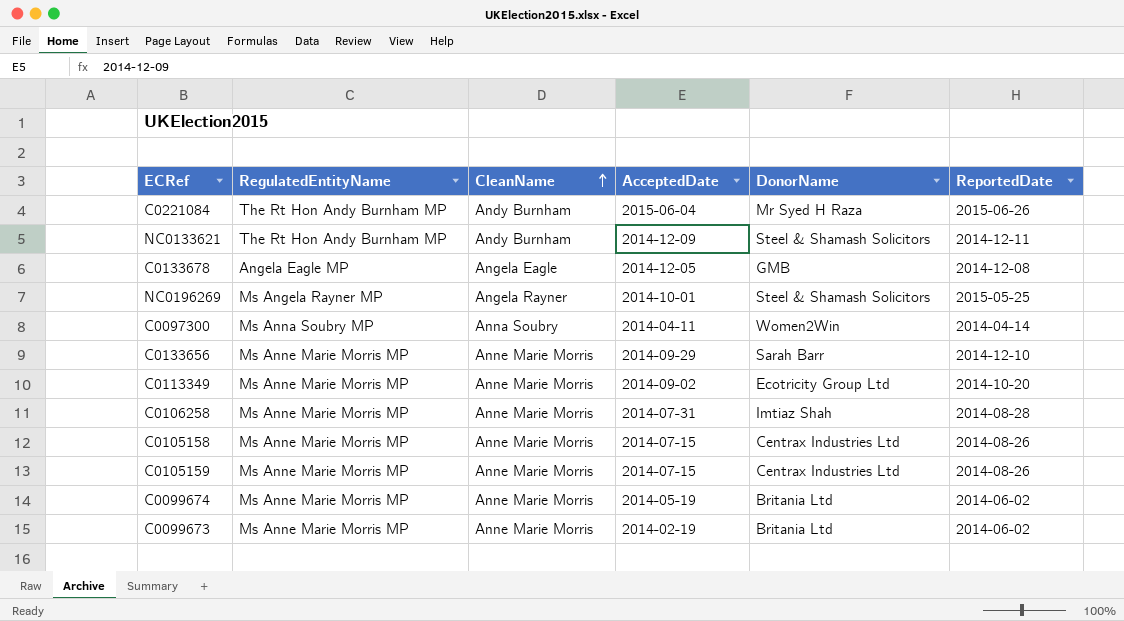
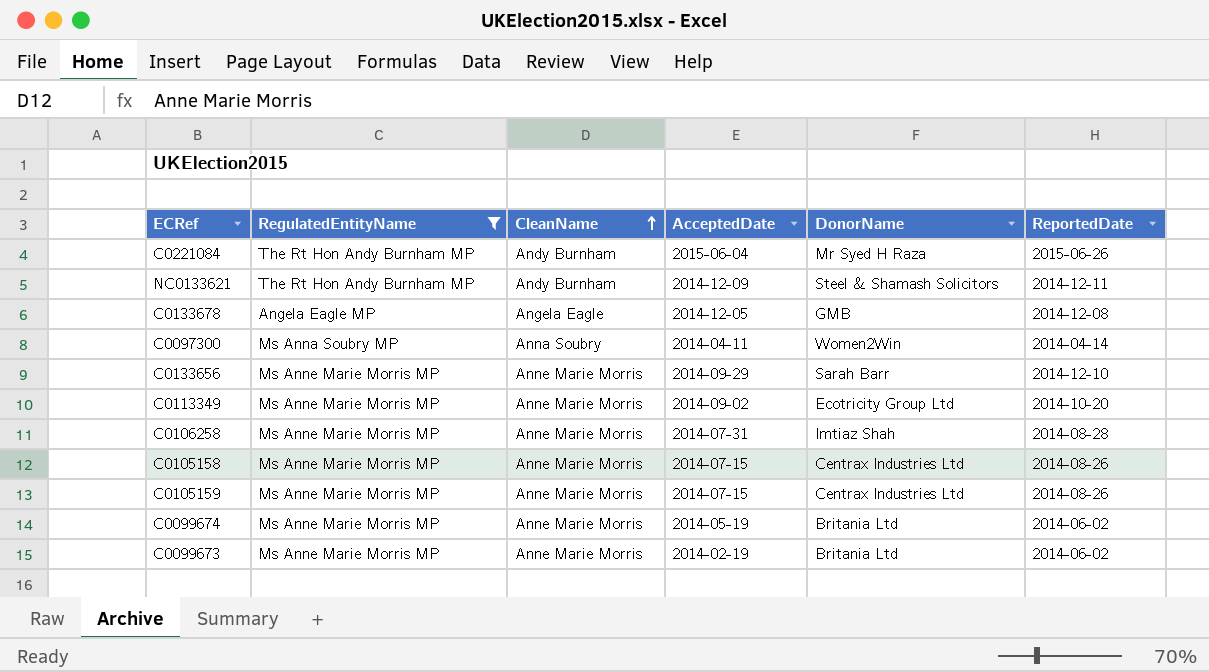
filter: none -> RegulatedEntityName != Ms Angela Rayner MP

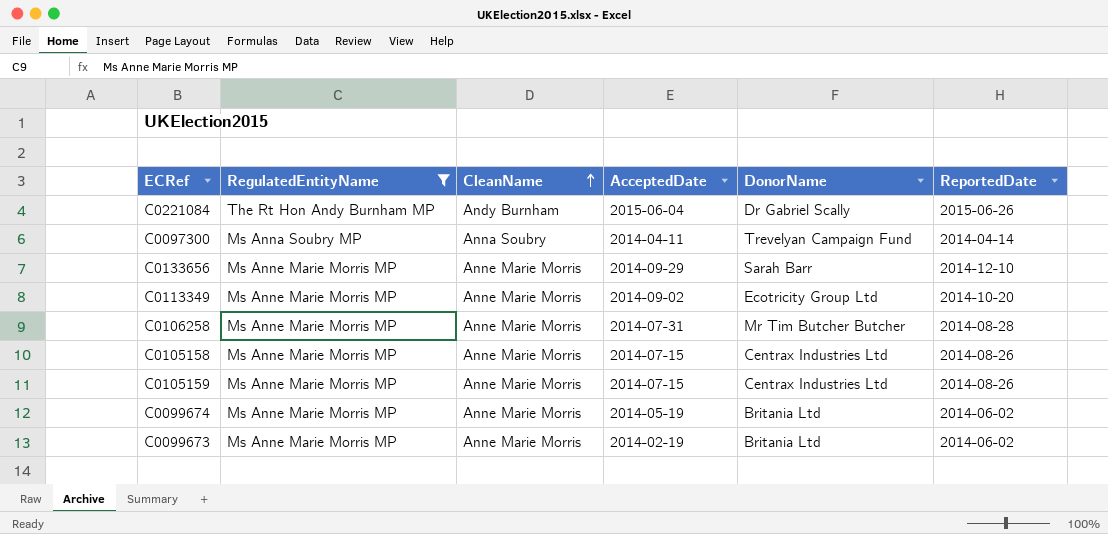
row NC0133621: The Rt Hon Andy Burnham MP | Andy Burnham | 2014-12-09 | Steel & Shamash Solicitors | 2014-12-11 -> none
row C0133678: Angela Eagle MP | Angela Eagle | 2014-12-05 | GMB | 2014-12-08 -> none
C0221084 | DonorName: Mr Syed H Raza -> Dr Gabriel Scally
C0097300 | DonorName: Women2Win -> Trevelyan Campaign Fund
C0106258 | DonorName: Imtiaz Shah -> Mr Tim Butcher Butcher

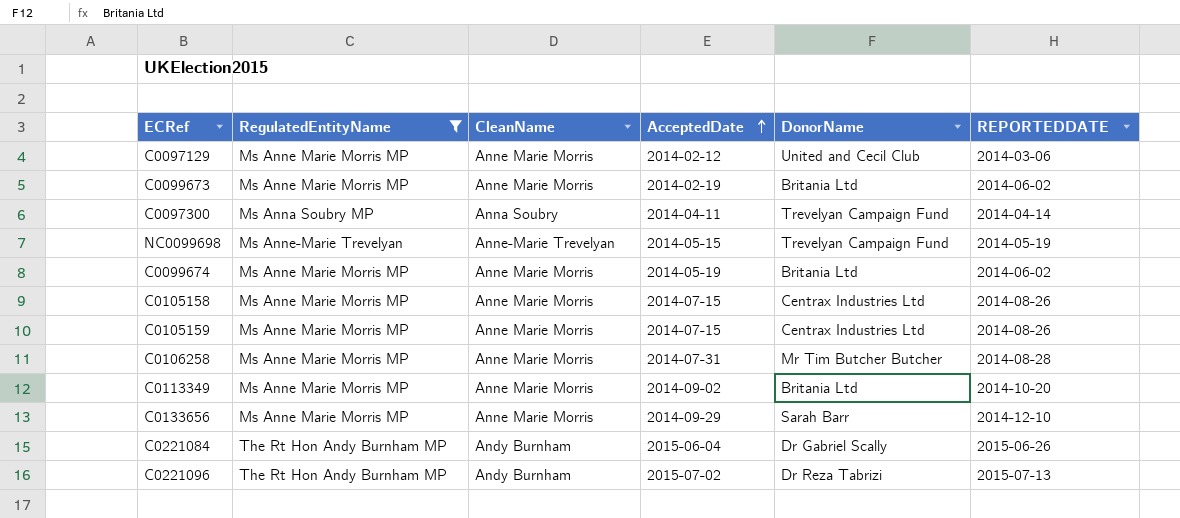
row order: CleanName ascending -> AcceptedDate ascending
column name: ReportedDate -> REPORTEDDATE
row C0097129: none -> Ms Anne Marie Morris MP | Anne Marie Morris | 2014-02-12 | United and Cecil Club | 2014-03-06
row NC0099698: none -> Ms Anne-Marie Trevelyan | Anne-Marie Trevelyan | 2014-05-15 | Trevelyan Campaign Fund | 2014-05-19
C0113349 | DonorName: Ecotricity Group Ltd -> Britania Ltd
row C0221096: none -> The Rt Hon Andy Burnham MP | Andy Burnham | 2015-07-02 | Dr Reza Tabrizi | 2015-07-13

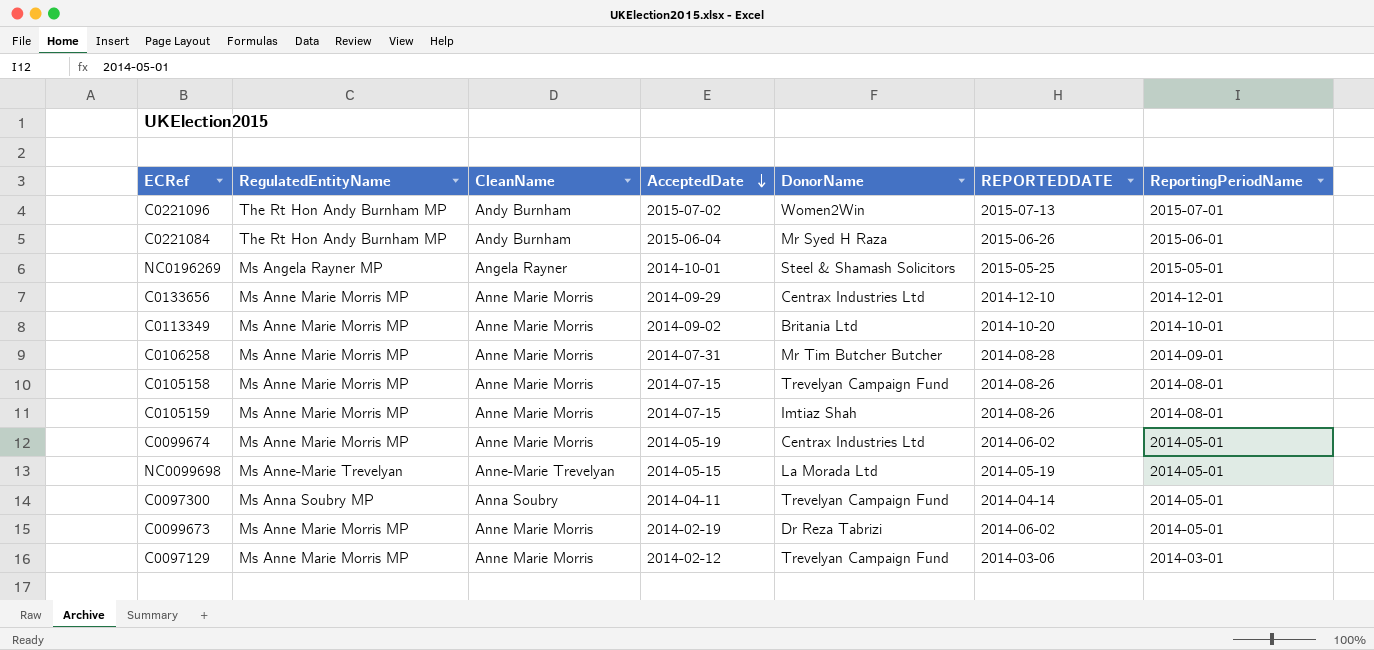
filter: RegulatedEntityName != Ms Angela Rayner MP -> none
row order: AcceptedDate ascending -> AcceptedDate descending
column ReportingPeriodName | position: none -> 7
C0221096 | DonorName: Dr Reza Tabrizi -> Women2Win
C0221084 | DonorName: Dr Gabriel Scally -> Mr Syed H Raza
C0133656 | DonorName: Sarah Barr -> Centrax Industries Ltd
C0105158 | DonorName: Centrax Industries Ltd -> Trevelyan Campaign Fund
C0105159 | DonorName: Centrax Industries Ltd -> Imtiaz Shah
C0099674 | DonorName: Britania Ltd -> Centrax Industries Ltd
NC0099698 | DonorName: Trevelyan Campaign Fund -> La Morada Ltd
C0099673 | DonorName: Britania Ltd -> Dr Reza Tabrizi
C0097129 | DonorName: United and Cecil Club -> Trevelyan Campaign Fund

